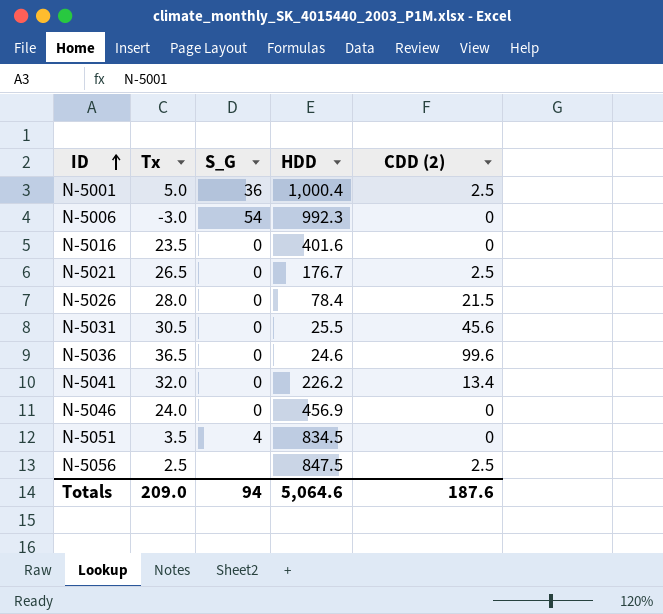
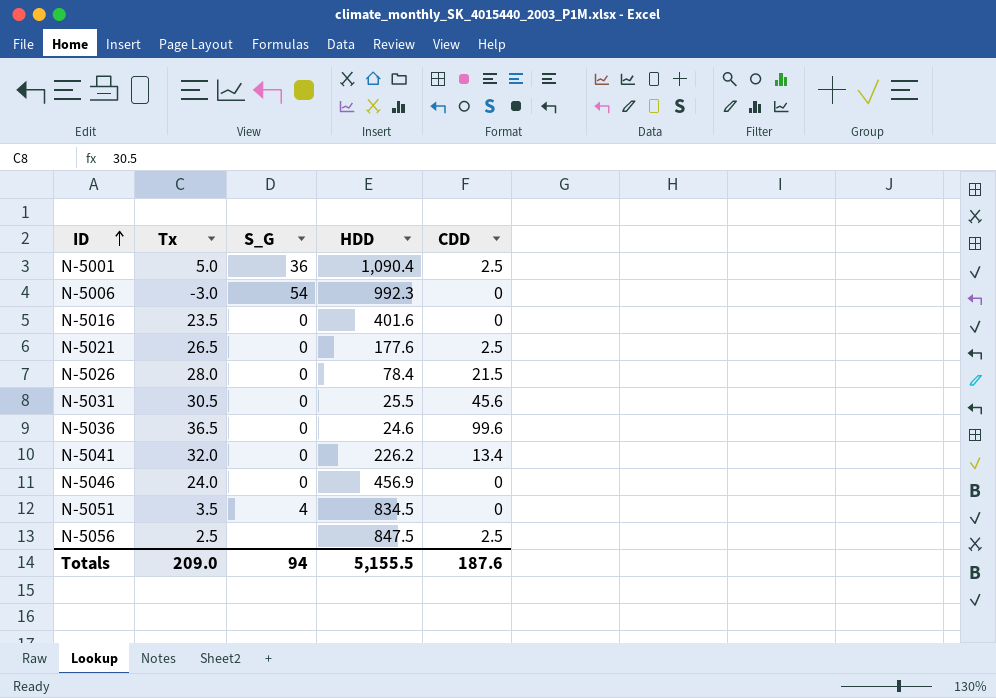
column name: CDD (2) -> CDD
N-5001 | HDD: 1,000.4 -> 1,090.4
N-5021 | HDD: 176.7 -> 177.6
Totals | HDD: 5,064.6 -> 5,155.5

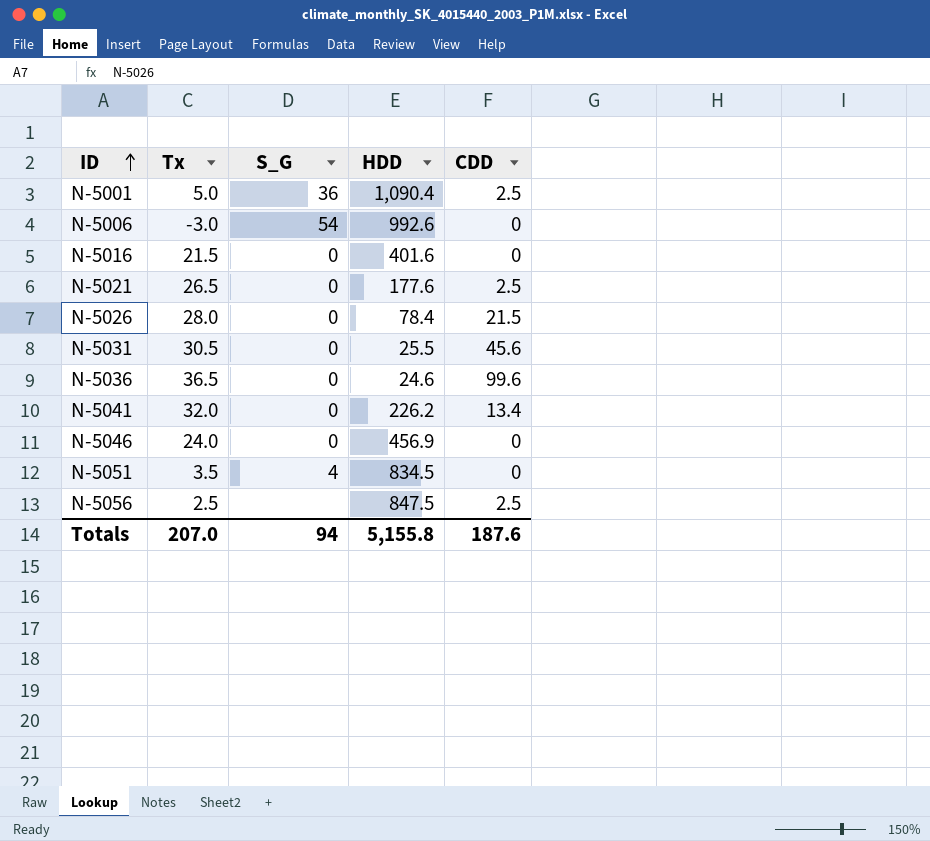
N-5006 | HDD: 992.3 -> 992.6
N-5016 | Tx: 23.5 -> 21.5
Totals | Tx: 209.0 -> 207.0
Totals | HDD: 5,155.5 -> 5,155.8

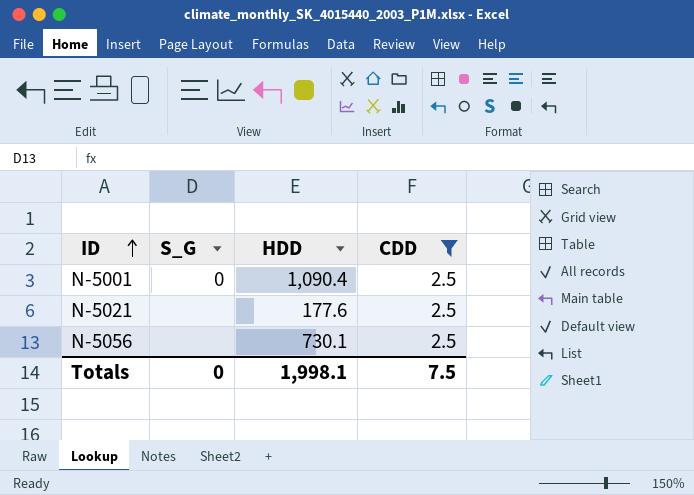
filter: none -> CDD = 2.5
column Tx | position: 2 -> none
N-5001 | S_G: 36 -> 0
N-5021 | S_G: 0 -> none
N-5056 | HDD: 847.5 -> 730.1
Totals | S_G: 94 -> 0
Totals | HDD: 5,155.8 -> 1,998.1
Totals | CDD: 187.6 -> 7.5

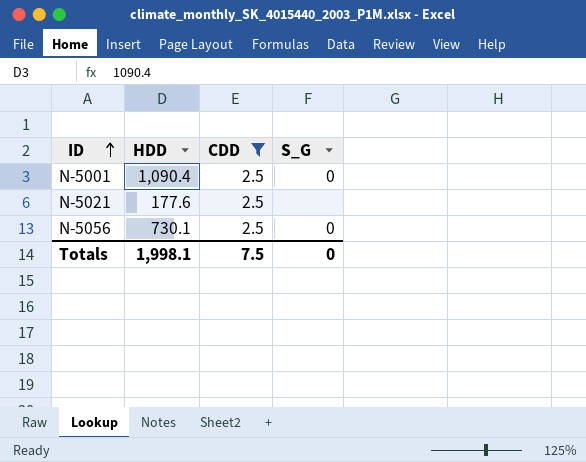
column S_G | position: 2 -> 4
N-5056 | S_G: none -> 0

